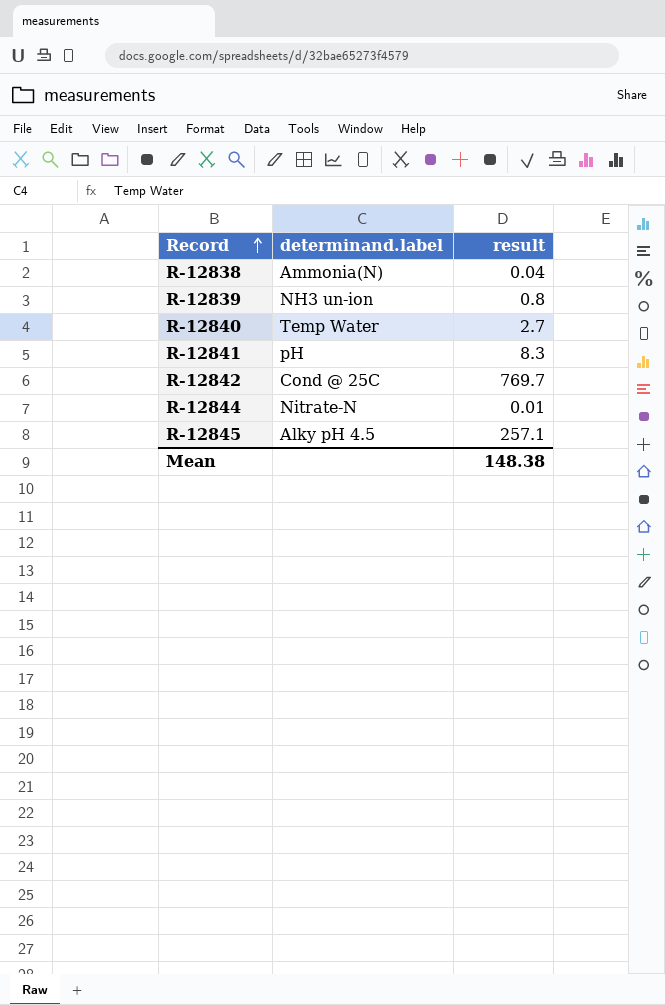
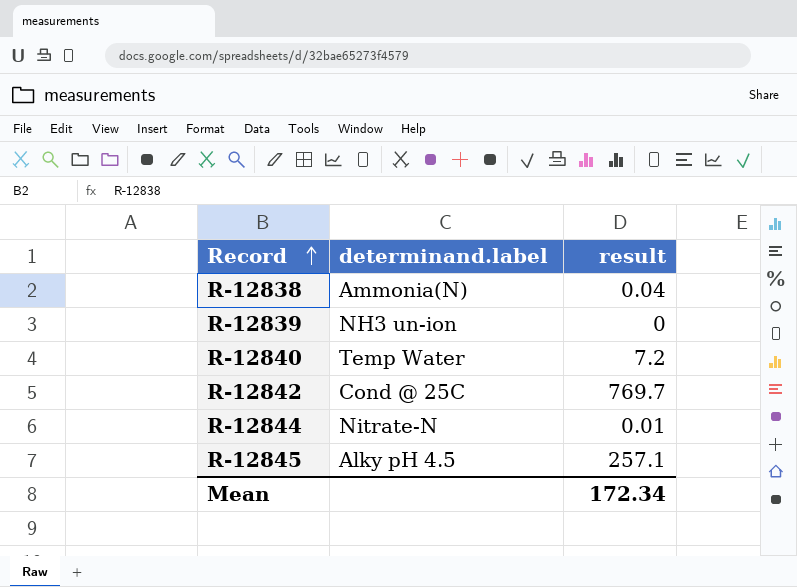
row R-12841: pH | 8.3 -> none
R-12839 | result: 0.8 -> 0
R-12840 | result: 2.7 -> 7.2
Mean | result: 148.38 -> 172.34

